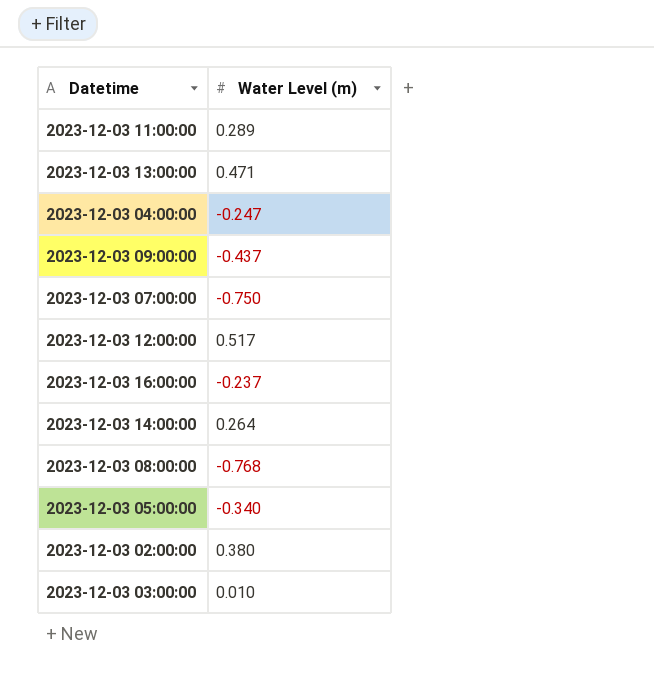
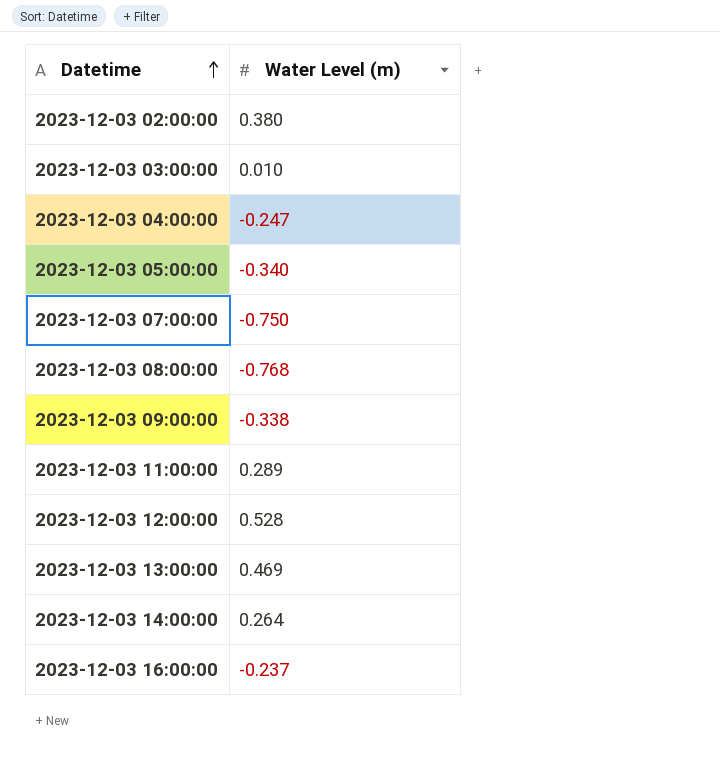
row order: none -> Datetime ascending
2023-12-03 09:00:00 | Water Level (m): -0.437 -> -0.338
2023-12-03 12:00:00 | Water Level (m): 0.517 -> 0.528
2023-12-03 13:00:00 | Water Level (m): 0.471 -> 0.469

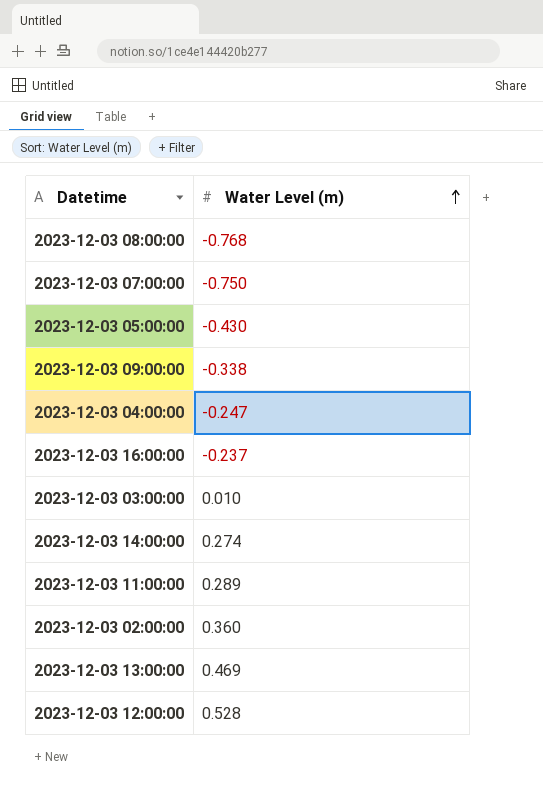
row order: Datetime ascending -> Water Level (m) ascending
2023-12-03 05:00:00 | Water Level (m): -0.340 -> -0.430
2023-12-03 14:00:00 | Water Level (m): 0.264 -> 0.274
2023-12-03 02:00:00 | Water Level (m): 0.380 -> 0.360

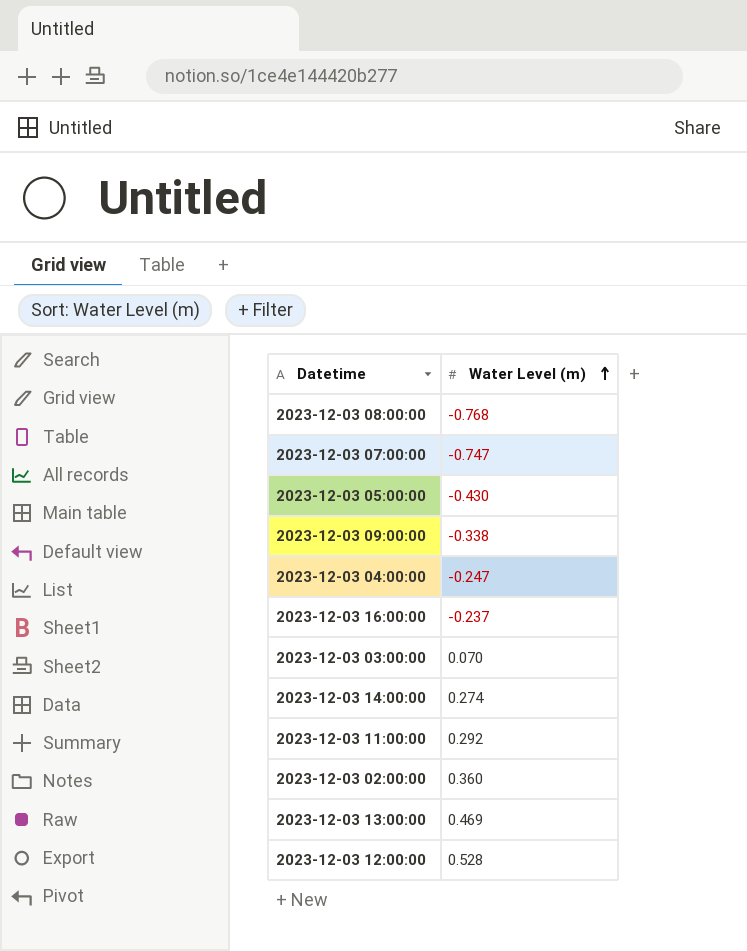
2023-12-03 07:00:00 | Water Level (m): -0.750 -> -0.747
2023-12-03 03:00:00 | Water Level (m): 0.010 -> 0.070
2023-12-03 11:00:00 | Water Level (m): 0.289 -> 0.292

